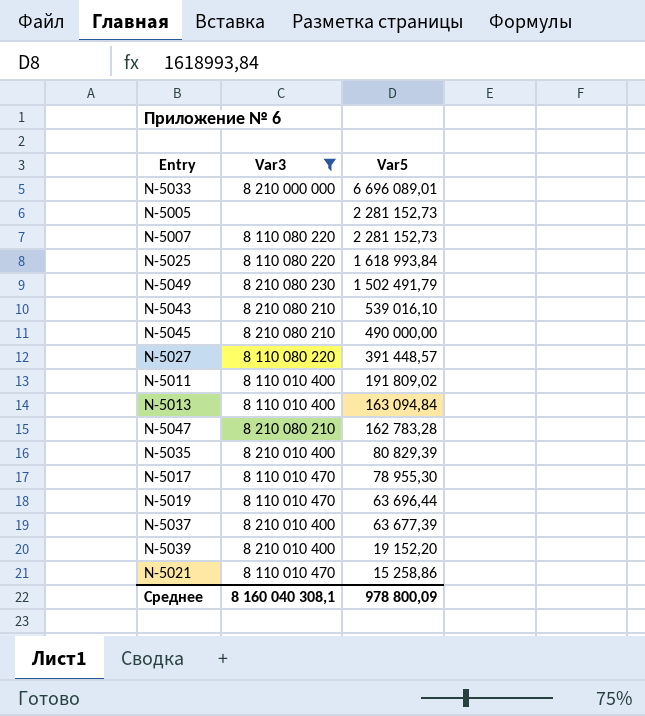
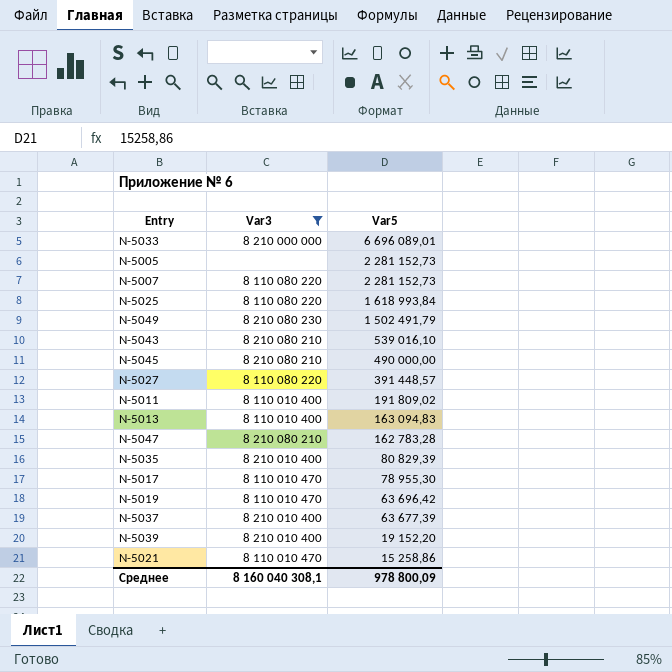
N-5013 | Var5: 163 094,84 -> 163 094,83
N-5019 | Var5: 63 696,44 -> 63 696,42

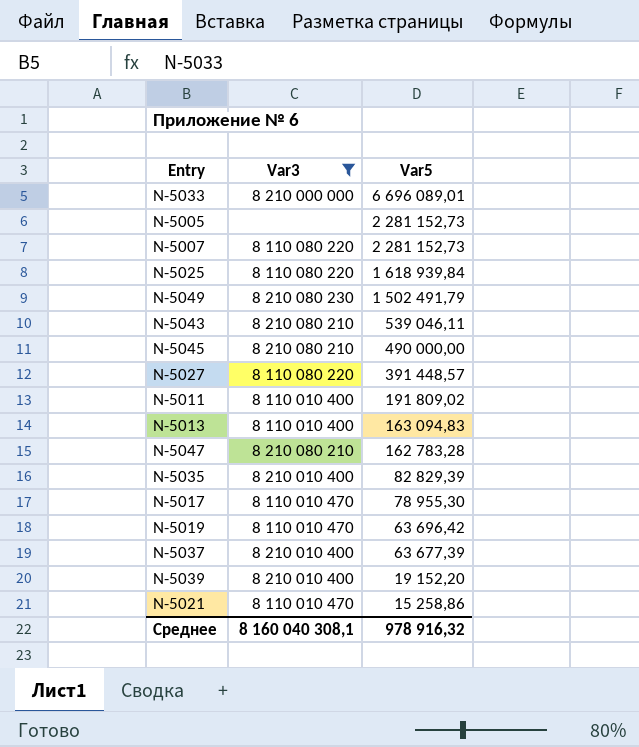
N-5025 | Var5: 1 618 993,84 -> 1 618 939,84
N-5043 | Var5: 539 016,10 -> 539 046,11
N-5035 | Var5: 80 829,39 -> 82 829,39
Среднее | Var5: 978 800,09 -> 978 916,32

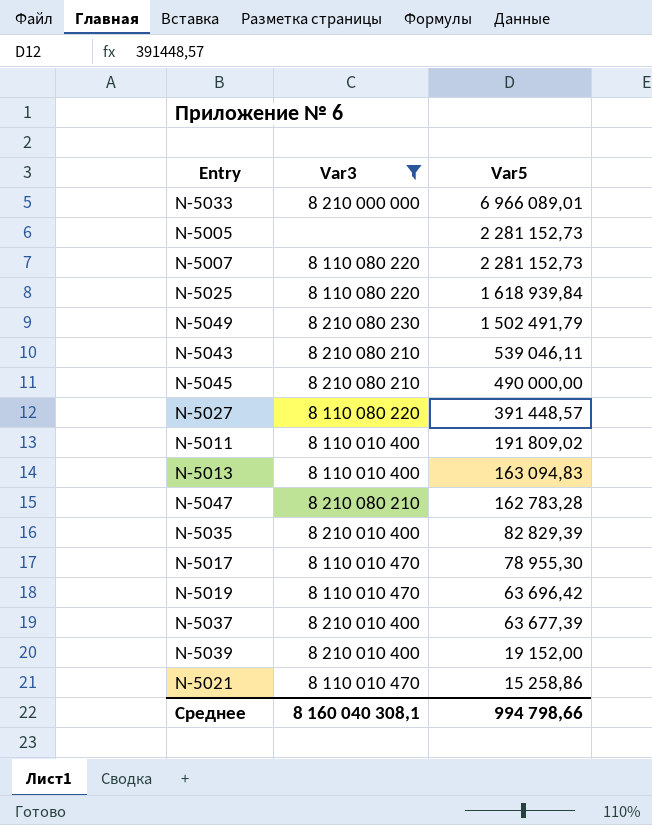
N-5033 | Var5: 6 696 089,01 -> 6 966 089,01
N-5039 | Var5: 19 152,20 -> 19 152,00
Среднее | Var5: 978 916,32 -> 994 798,66

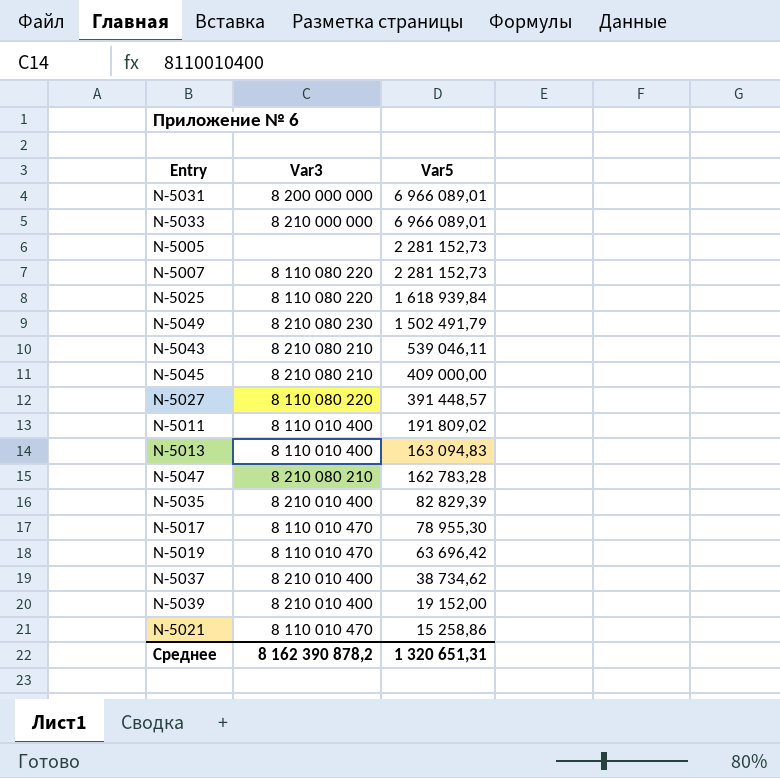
filter: Var3 != 8 200 000 000 -> none
N-5045 | Var5: 490 000,00 -> 409 000,00
N-5037 | Var5: 63 677,39 -> 38 734,62
Среднее | Var3: 8 160 040 308,1 -> 8 162 390 878,2
Среднее | Var5: 994 798,66 -> 1 320 651,31

